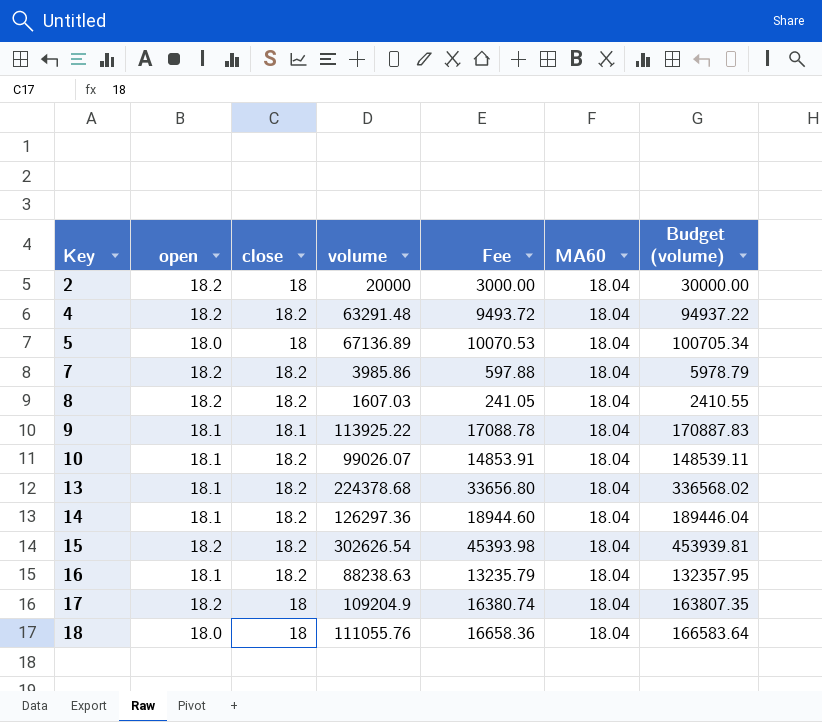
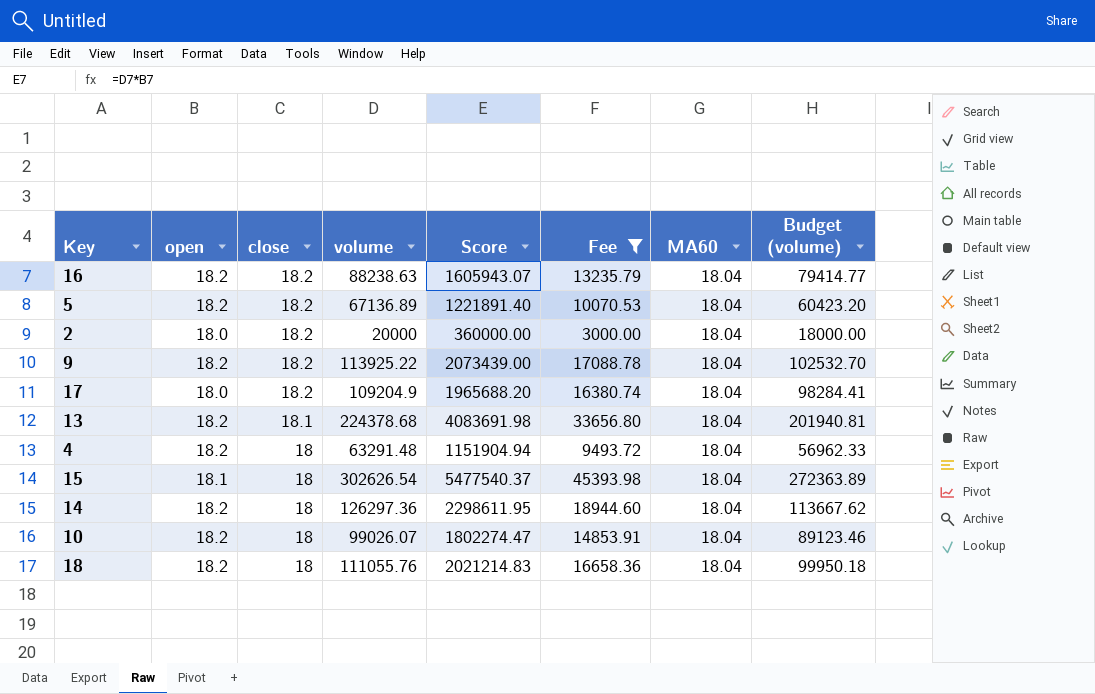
filter: none -> Fee >= 3000.00
row order: Key ascending -> close descending
column Score | formula: none -> [open] * [volume]
column Budget (volume) | formula: [volume] * 1.5 -> [volume] * 0.9
16 | open: 18.1 -> 18.2
5 | open: 18.0 -> 18.2
5 | close: 18 -> 18.2
2 | open: 18.2 -> 18.0
2 | close: 18 -> 18.2
9 | open: 18.1 -> 18.2
9 | close: 18.1 -> 18.2
17 | open: 18.2 -> 18.0
17 | close: 18 -> 18.2
13 | open: 18.1 -> 18.2
13 | close: 18.2 -> 18.1
4 | close: 18.2 -> 18
15 | open: 18.2 -> 18.1
15 | close: 18.2 -> 18
14 | open: 18.1 -> 18.2
14 | close: 18.2 -> 18
10 | open: 18.1 -> 18.2
10 | close: 18.2 -> 18
18 | open: 18.0 -> 18.2

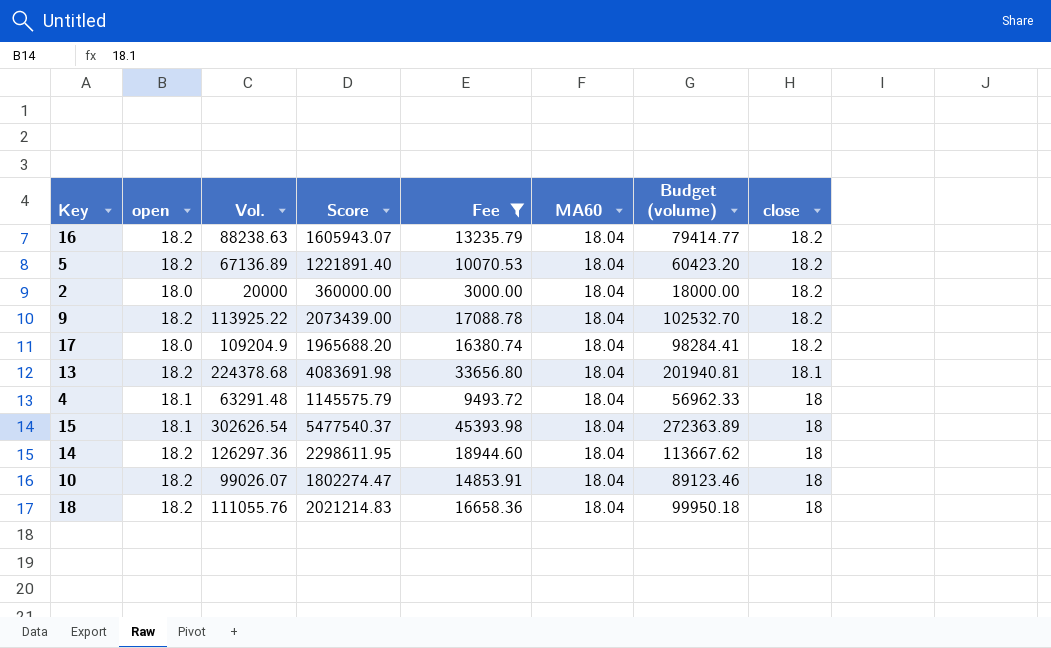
column name: volume -> Vol.
column close | position: 3 -> 8
4 | open: 18.2 -> 18.1
4 | Score: 1151904.94 -> 1145575.79

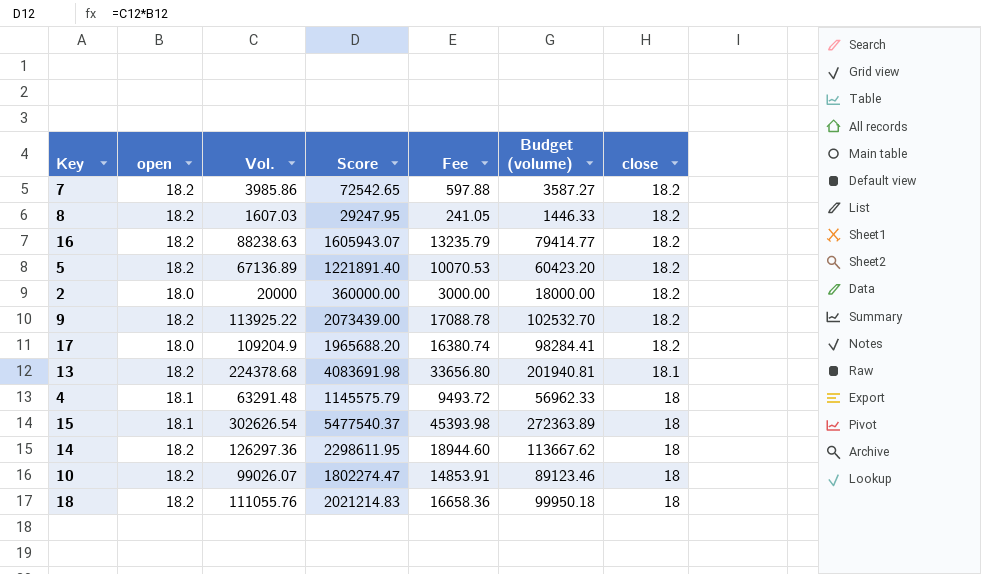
filter: Fee >= 3000.00 -> none
column MA60 | position: 6 -> none

